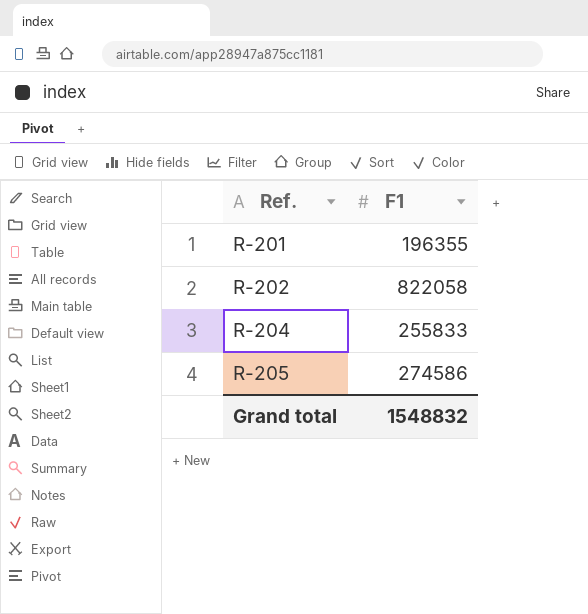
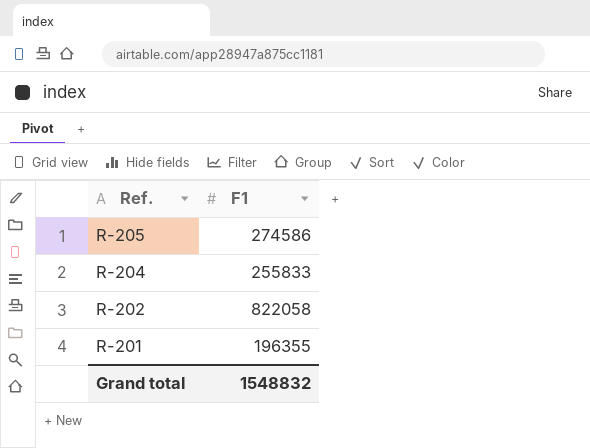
row order: Ref. ascending -> Ref. descending

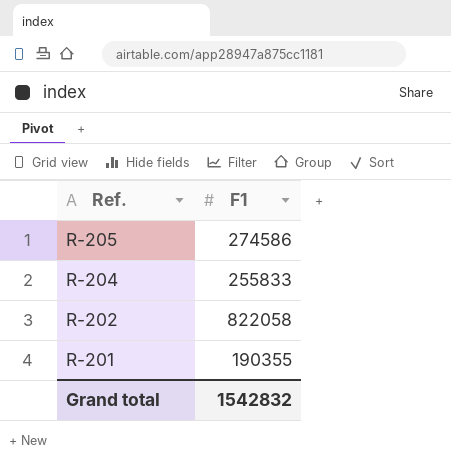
R-201 | F1: 196355 -> 190355
Grand total | F1: 1548832 -> 1542832

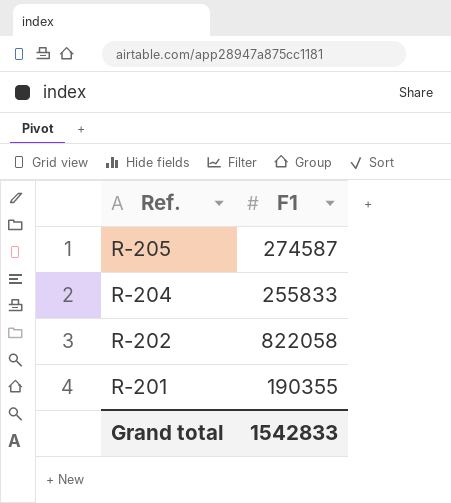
R-205 | F1: 274586 -> 274587
Grand total | F1: 1542832 -> 1542833

